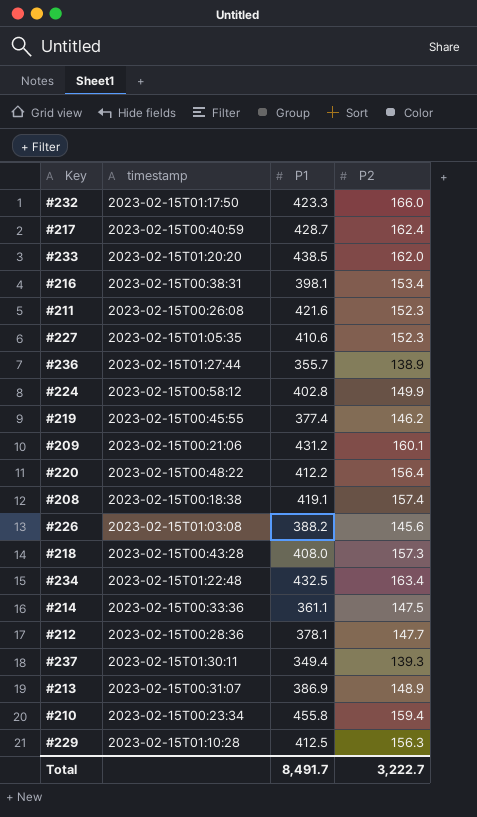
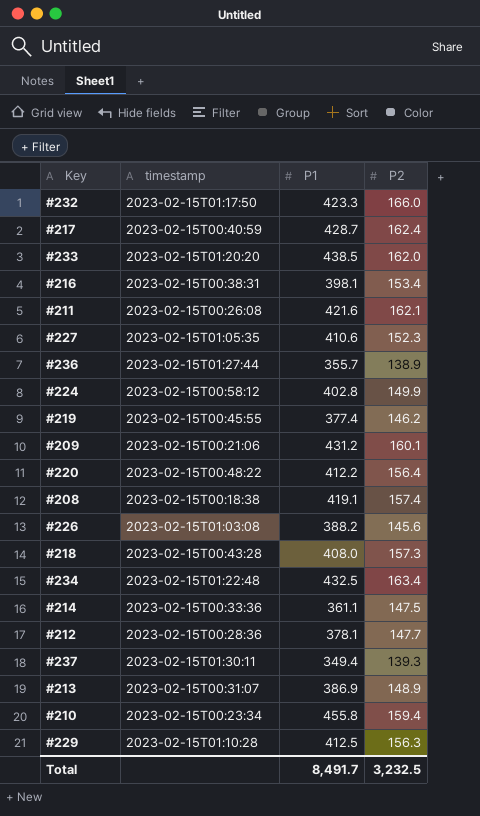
#211 | P2: 152.3 -> 162.1
Total | P2: 3,222.7 -> 3,232.5

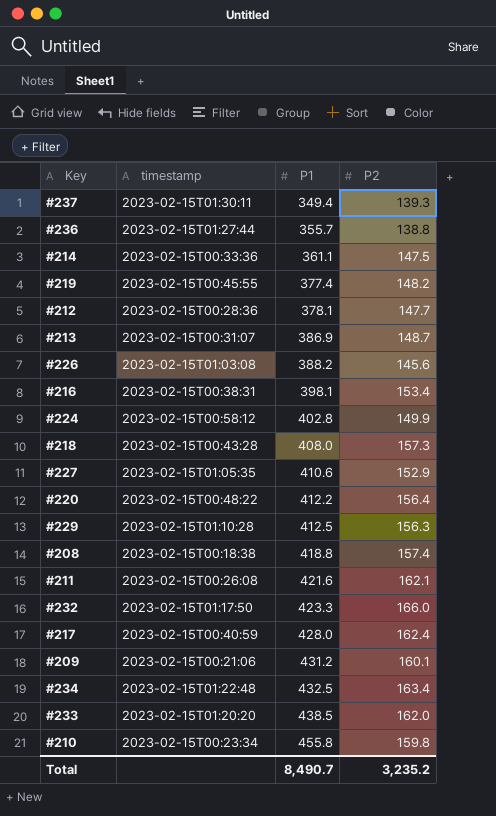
row order: none -> P1 ascending
#236 | P2: 138.9 -> 138.8
#219 | P2: 146.2 -> 148.2
#213 | P2: 148.9 -> 148.7
#227 | P2: 152.3 -> 152.9
#208 | P1: 419.1 -> 418.8
#217 | P1: 428.7 -> 428.0
#210 | P2: 159.4 -> 159.8
Total | P1: 8,491.7 -> 8,490.7
Total | P2: 3,232.5 -> 3,235.2

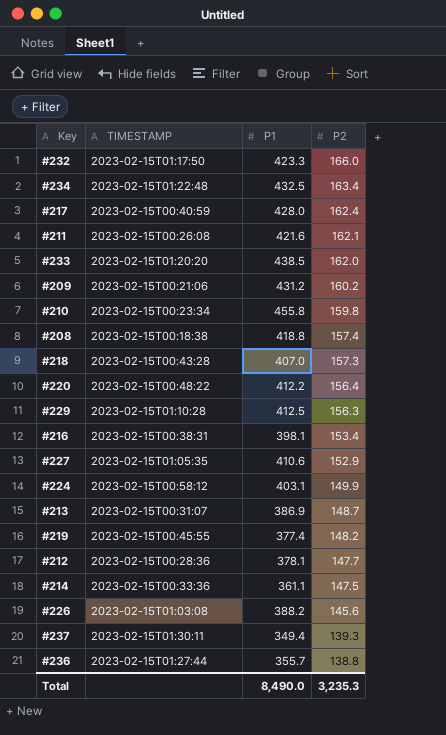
row order: P1 ascending -> P2 descending
column name: timestamp -> TIMESTAMP
#209 | P2: 160.1 -> 160.2
#218 | P1: 408.0 -> 407.0
#224 | P1: 402.8 -> 403.1
Total | P1: 8,490.7 -> 8,490.0
Total | P2: 3,235.2 -> 3,235.3

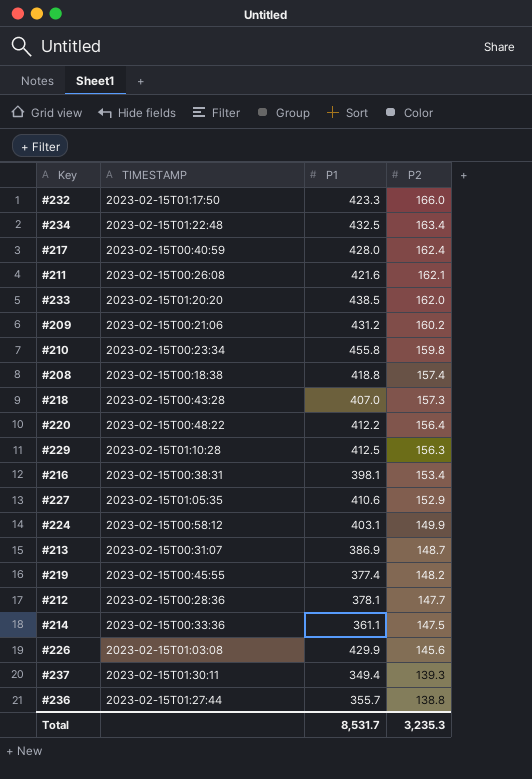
#226 | P1: 388.2 -> 429.9
Total | P1: 8,490.0 -> 8,531.7

